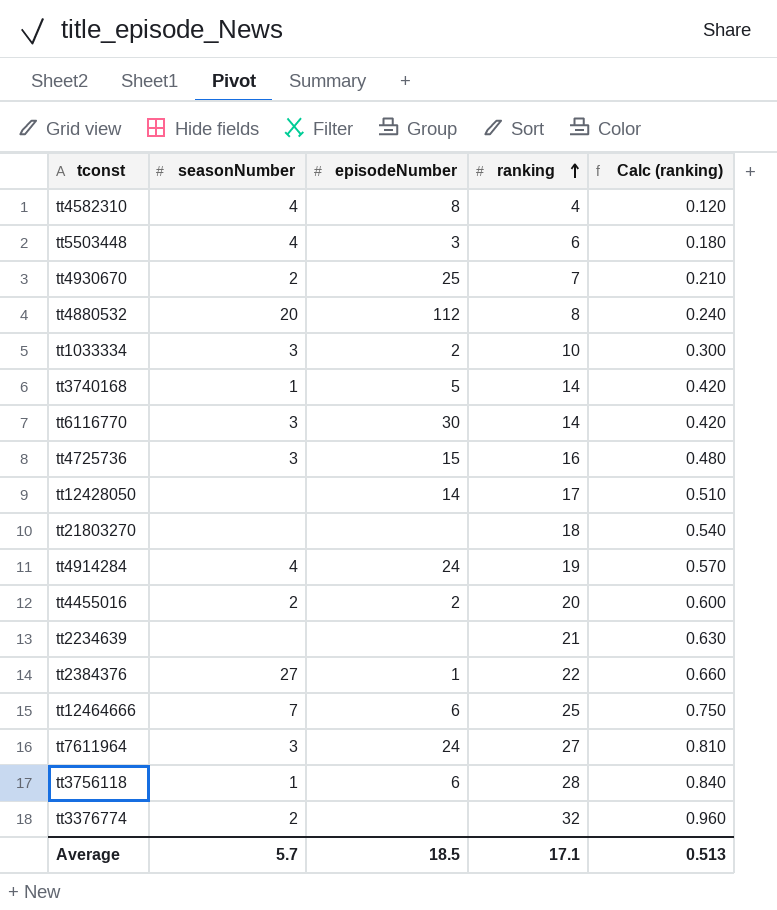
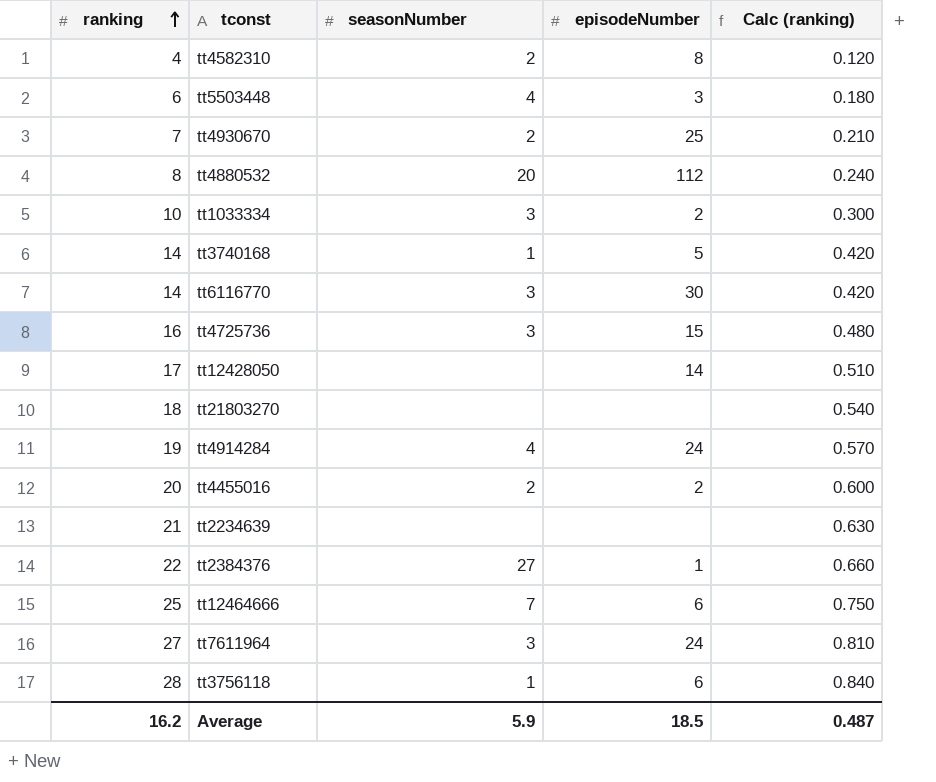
column ranking | position: 4 -> 1
row tt3376774: 2 | none | 32 | 0.960 -> none
tt4582310 | seasonNumber: 4 -> 2
Average | ranking: 17.1 -> 16.2
Average | seasonNumber: 5.7 -> 5.9
Average | Calc (ranking): 0.513 -> 0.487

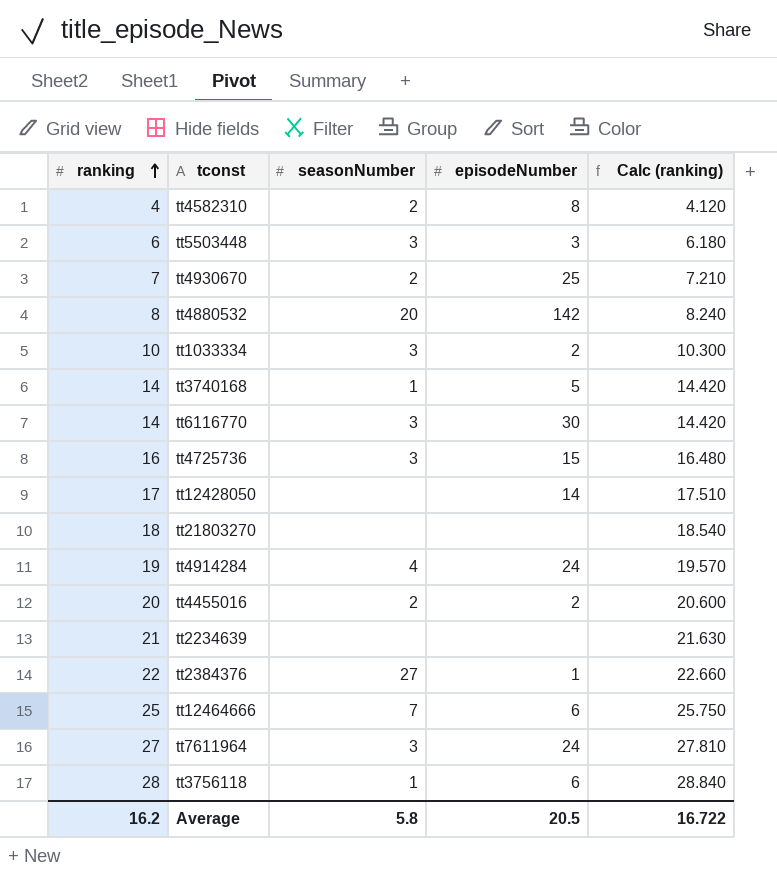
column Calc (ranking) | formula: [ranking] * 0.03 -> [ranking] * 1.03
tt5503448 | seasonNumber: 4 -> 3
tt4880532 | episodeNumber: 112 -> 142
Average | seasonNumber: 5.9 -> 5.8
Average | episodeNumber: 18.5 -> 20.5
Average | Calc (ranking): 0.487 -> 16.722

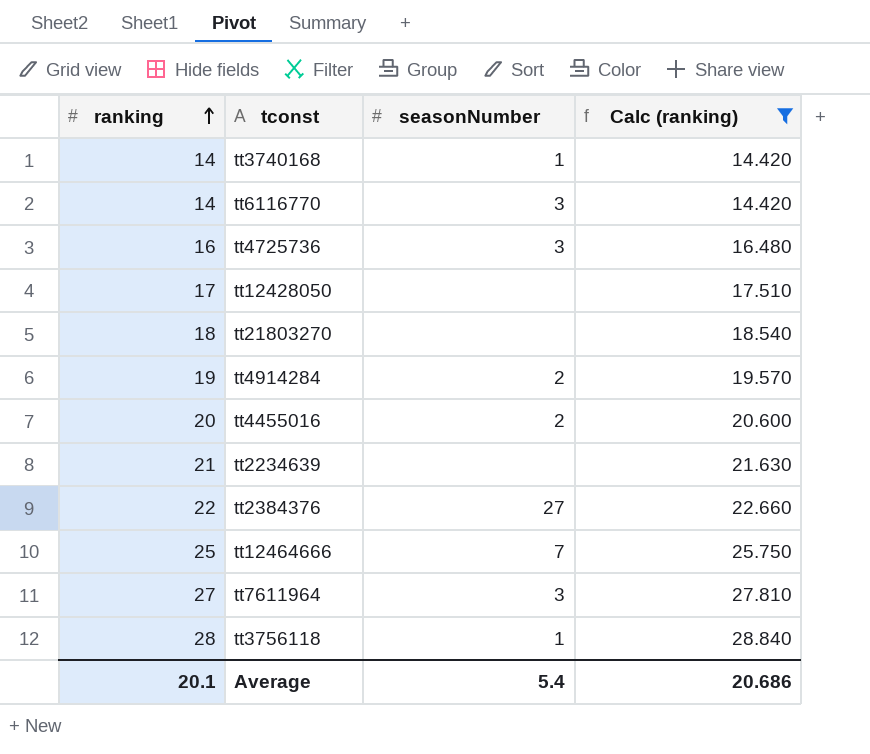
filter: none -> Calc (ranking) >= 14.420
column episodeNumber | position: 4 -> none
tt4914284 | seasonNumber: 4 -> 2
Average | ranking: 16.2 -> 20.1
Average | seasonNumber: 5.8 -> 5.4
Average | Calc (ranking): 16.722 -> 20.686

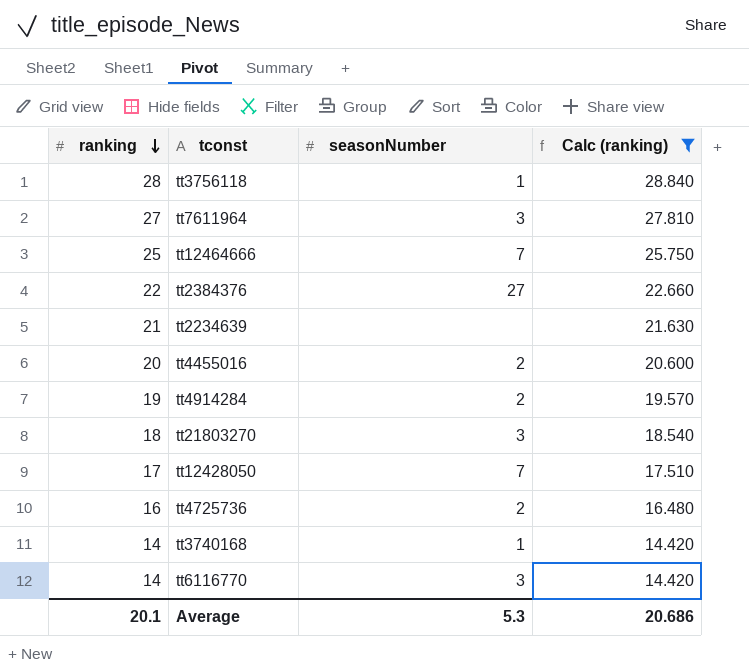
row order: ranking ascending -> ranking descending
tt21803270 | seasonNumber: none -> 3
tt12428050 | seasonNumber: none -> 7
tt4725736 | seasonNumber: 3 -> 2
Average | seasonNumber: 5.4 -> 5.3

